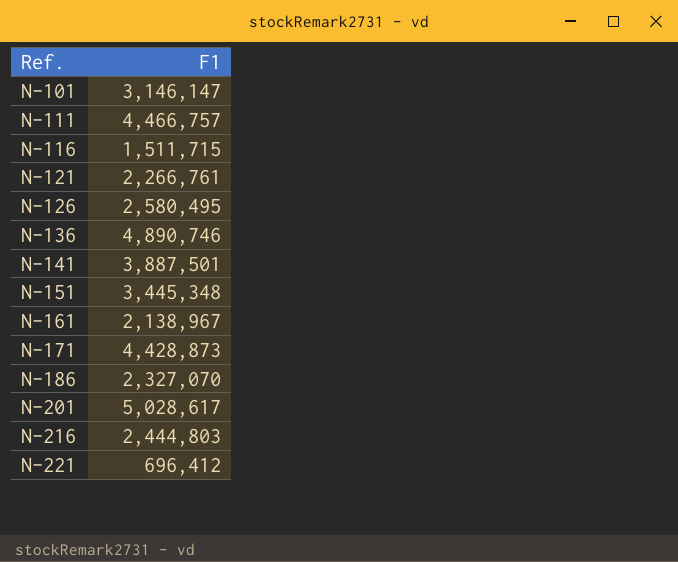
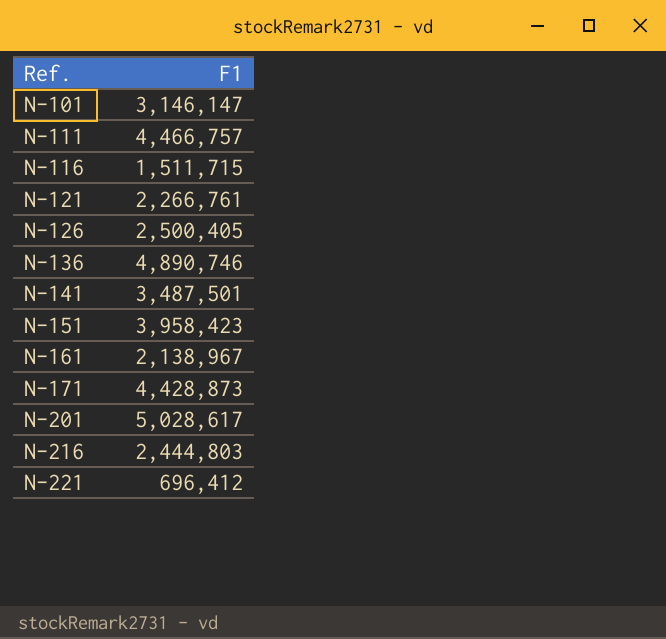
row N-186: 2,327,070 -> none
N-126 | F1: 2,580,495 -> 2,500,405
N-141 | F1: 3,887,501 -> 3,487,501
N-151 | F1: 3,445,348 -> 3,958,423

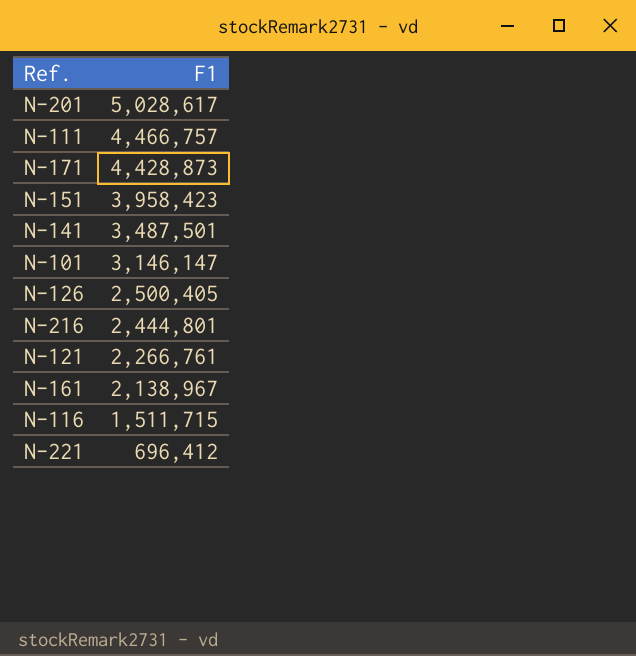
row order: Ref. ascending -> F1 descending
row N-136: 4,890,746 -> none
N-216 | F1: 2,444,803 -> 2,444,801

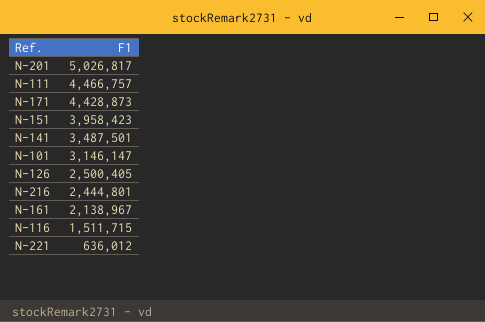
row N-121: 2,266,761 -> none
N-201 | F1: 5,028,617 -> 5,026,817
N-221 | F1: 696,412 -> 636,012

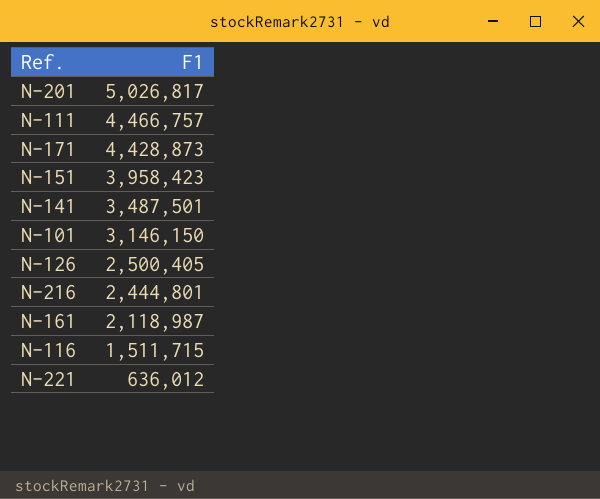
N-101 | F1: 3,146,147 -> 3,146,150
N-161 | F1: 2,138,967 -> 2,118,987

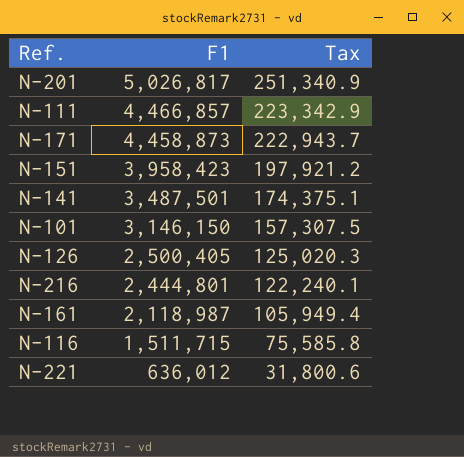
column Tax | formula: none -> [F1] * 0.05
N-111 | F1: 4,466,757 -> 4,466,857
N-171 | F1: 4,428,873 -> 4,458,873

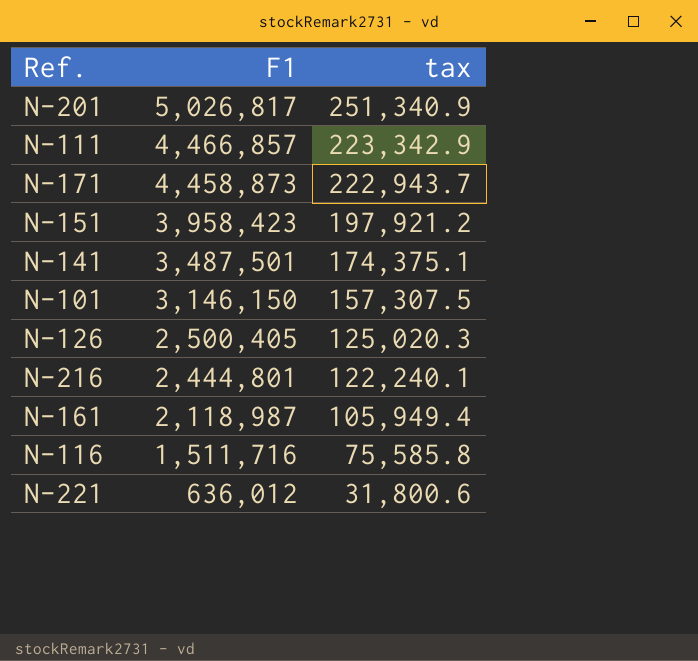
column name: Tax -> tax
N-116 | F1: 1,511,715 -> 1,511,716

